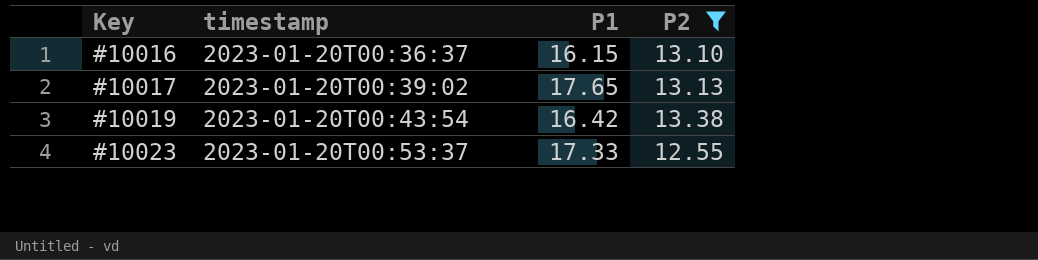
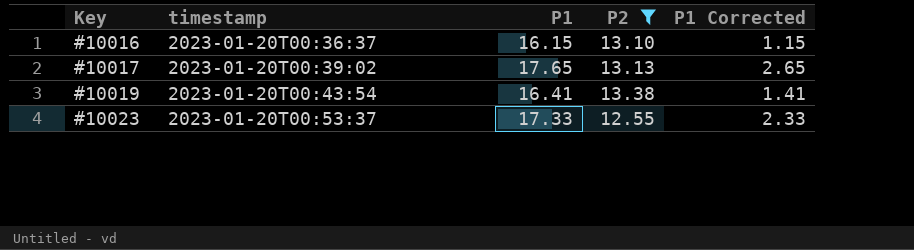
column P1 Corrected | formula: none -> [P1] - 15
#10019 | P1: 16.42 -> 16.41

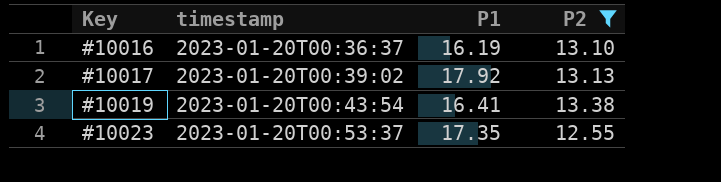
column P1 Corrected | formula: [P1] - 15 -> none
#10016 | P1: 16.15 -> 16.19
#10017 | P1: 17.65 -> 17.92
#10023 | P1: 17.33 -> 17.35

